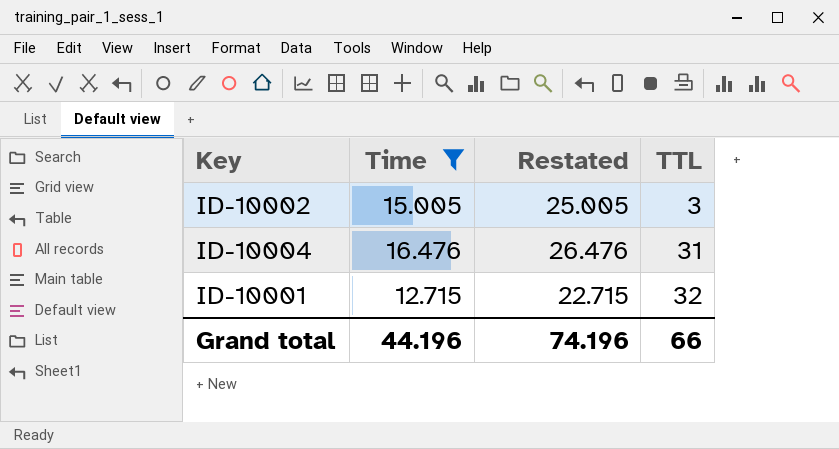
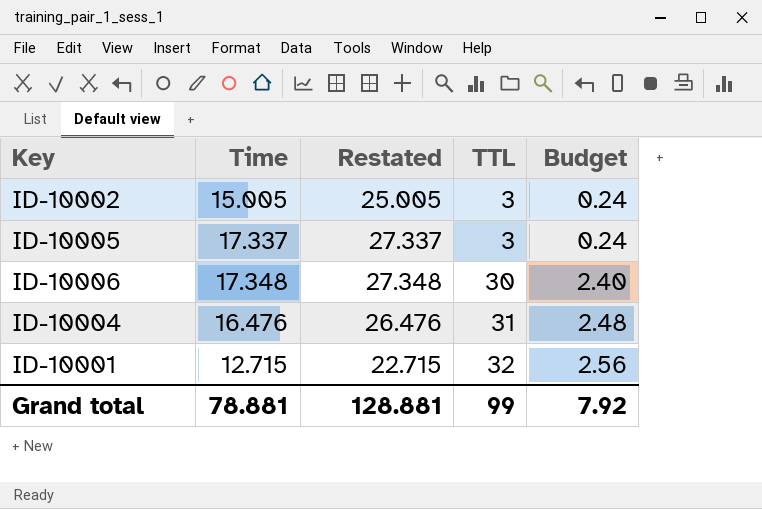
filter: Time <= 16.476 -> none
column Budget | formula: none -> [TTL] * 0.08
Grand total | Time: 44.196 -> 78.881
Grand total | Restated: 74.196 -> 128.881
Grand total | TTL: 66 -> 99

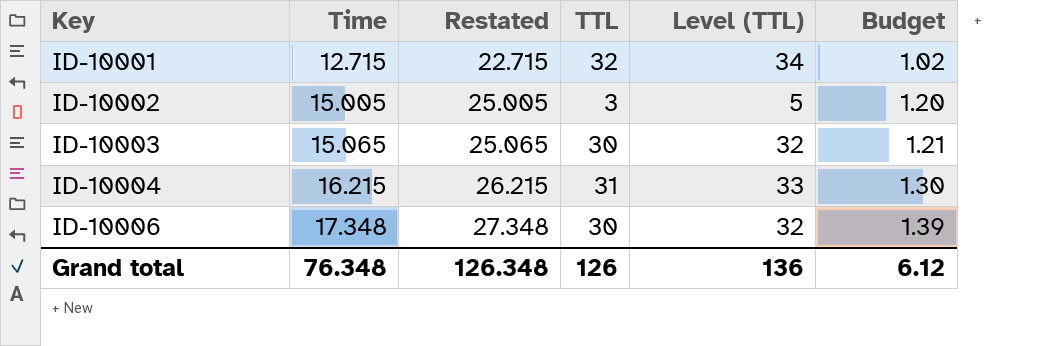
row order: TTL ascending -> Key ascending
column Level (TTL) | formula: none -> [TTL] + 2
column Budget | formula: [TTL] * 0.08 -> [Time] * 0.08
row ID-10005: 17.337 | 27.337 | 3 | 0.24 -> none
row ID-10003: none -> 15.065 | 25.065 | 30 | 32 | 1.21
ID-10004 | Time: 16.476 -> 16.215
ID-10004 | Restated: 26.476 -> 26.215
Grand total | Time: 78.881 -> 76.348
Grand total | Restated: 128.881 -> 126.348
Grand total | TTL: 99 -> 126
Grand total | Budget: 7.92 -> 6.12

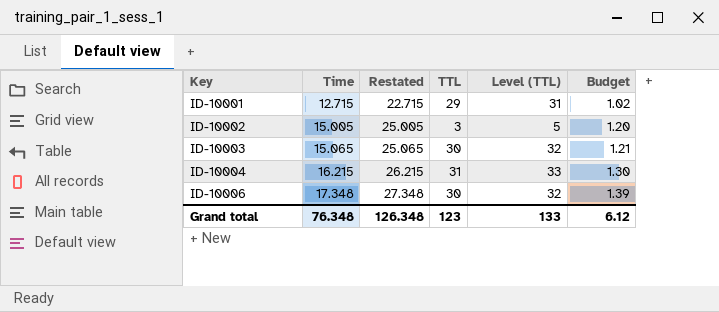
ID-10001 | TTL: 32 -> 29
ID-10001 | Level (TTL): 34 -> 31
Grand total | TTL: 126 -> 123
Grand total | Level (TTL): 136 -> 133

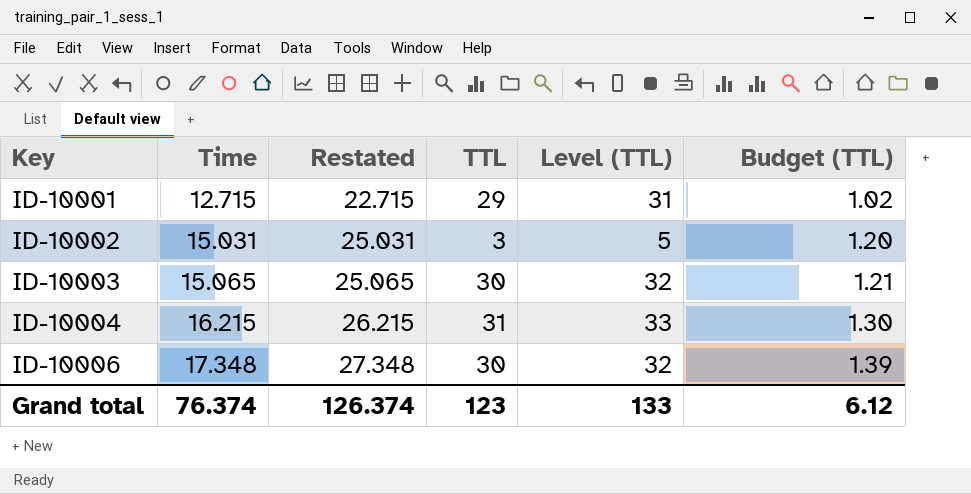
column name: Budget -> Budget (TTL)
ID-10002 | Time: 15.005 -> 15.031
ID-10002 | Restated: 25.005 -> 25.031
Grand total | Time: 76.348 -> 76.374
Grand total | Restated: 126.348 -> 126.374

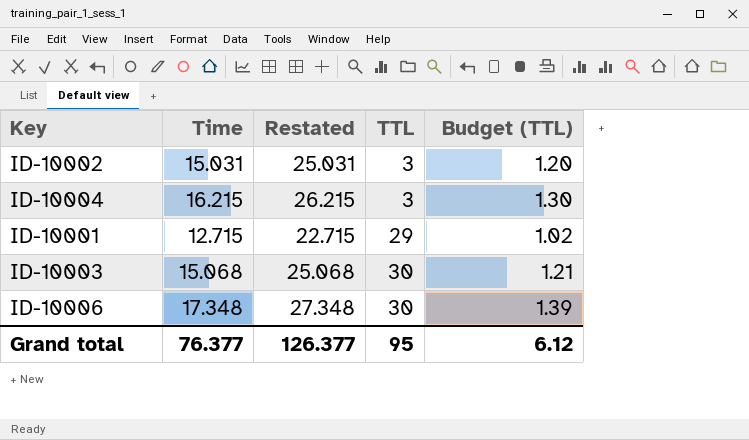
row order: Key ascending -> TTL ascending
column Level (TTL) | formula: [TTL] + 2 -> none
ID-10004 | TTL: 31 -> 3
ID-10003 | Time: 15.065 -> 15.068
ID-10003 | Restated: 25.065 -> 25.068
Grand total | Time: 76.374 -> 76.377
Grand total | Restated: 126.374 -> 126.377
Grand total | TTL: 123 -> 95

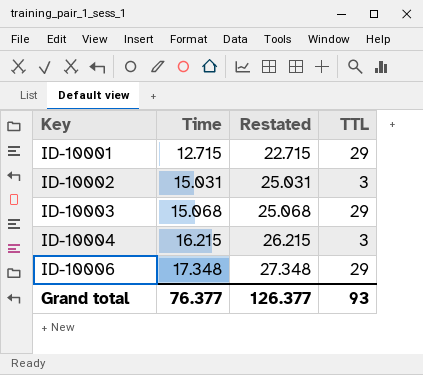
row order: TTL ascending -> Key ascending
column Budget (TTL) | formula: [Time] * 0.08 -> none
ID-10003 | TTL: 30 -> 29
ID-10006 | TTL: 30 -> 29
Grand total | TTL: 95 -> 93

